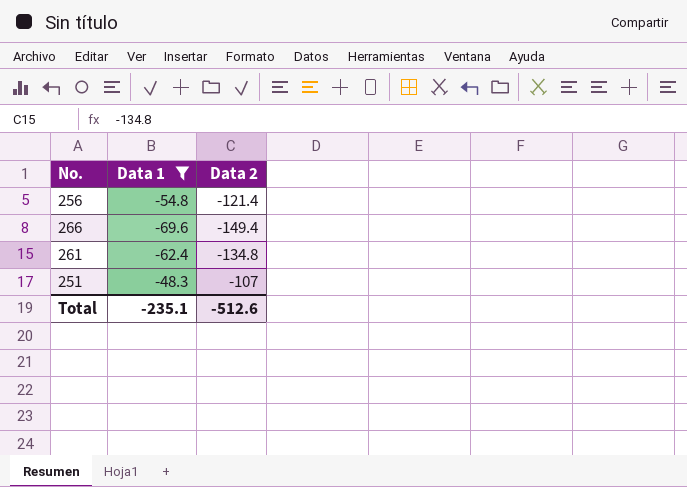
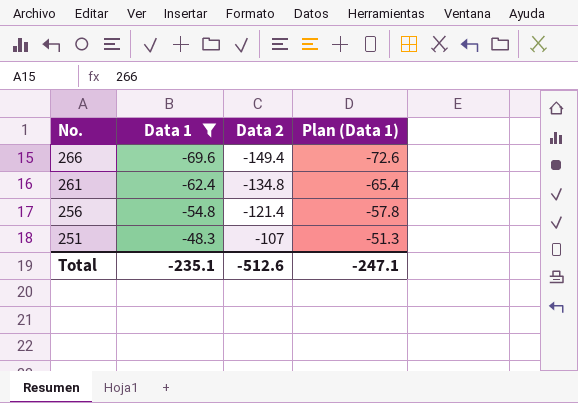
row order: none -> No. descending
column Plan (Data 1) | formula: none -> [Data 1] - 3

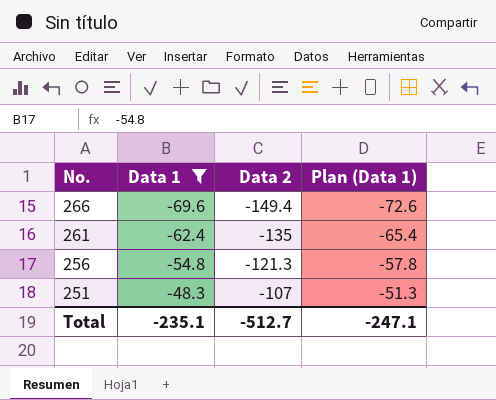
261 | Data 2: -134.8 -> -135
256 | Data 2: -121.4 -> -121.3
Total | Data 2: -512.6 -> -512.7

